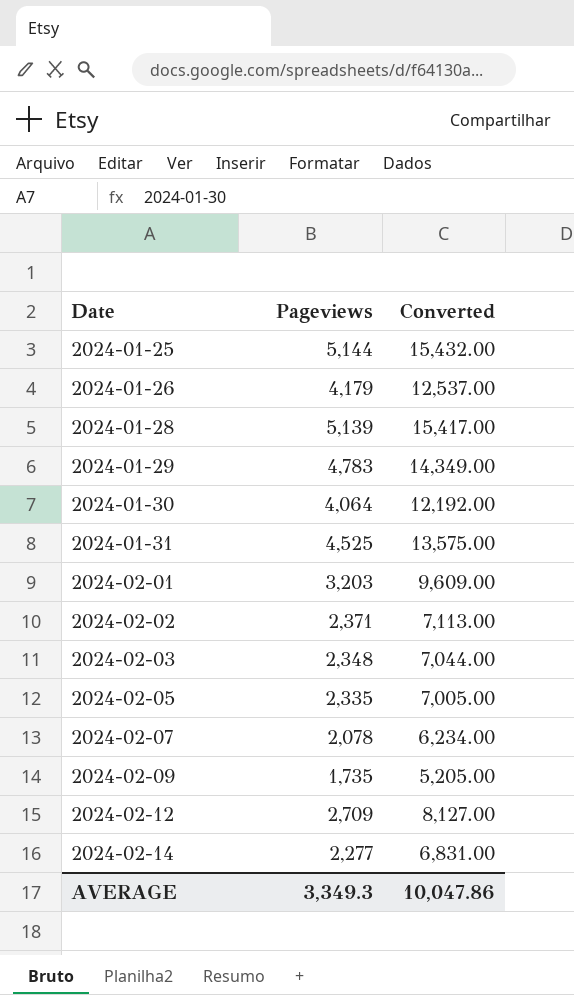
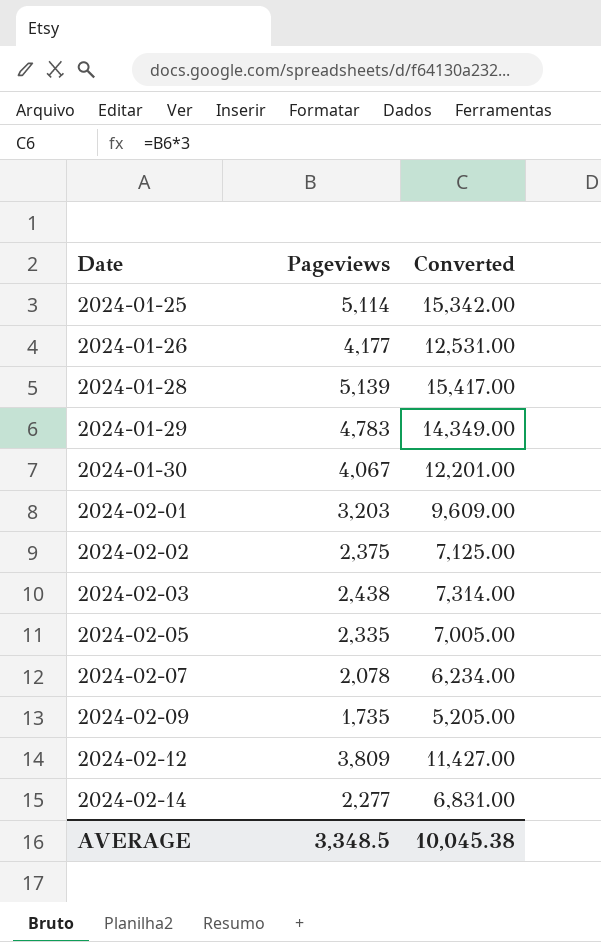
row 2024-01-31: 4,525 | 13,575.00 -> none
2024-01-25 | Pageviews: 5,144 -> 5,114
2024-01-25 | Converted: 15,432.00 -> 15,342.00
2024-01-26 | Pageviews: 4,179 -> 4,177
2024-01-26 | Converted: 12,537.00 -> 12,531.00
2024-01-30 | Pageviews: 4,064 -> 4,067
2024-01-30 | Converted: 12,192.00 -> 12,201.00
2024-02-02 | Pageviews: 2,371 -> 2,375
2024-02-02 | Converted: 7,113.00 -> 7,125.00
2024-02-03 | Pageviews: 2,348 -> 2,438
2024-02-03 | Converted: 7,044.00 -> 7,314.00
2024-02-12 | Pageviews: 2,709 -> 3,809
2024-02-12 | Converted: 8,127.00 -> 11,427.00
AVERAGE | Pageviews: 3,349.3 -> 3,348.5
AVERAGE | Converted: 10,047.86 -> 10,045.38

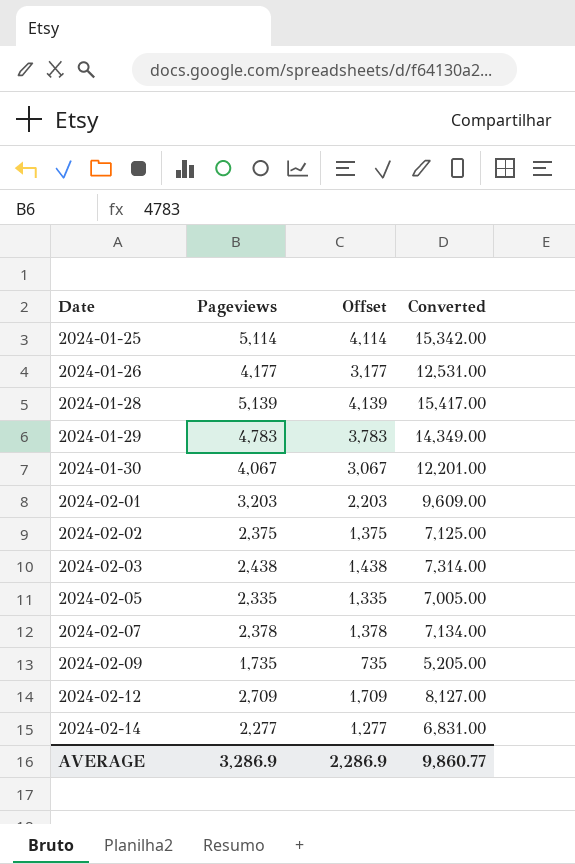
column Offset | formula: none -> [Pageviews] - 1000
2024-02-07 | Pageviews: 2,078 -> 2,378
2024-02-07 | Converted: 6,234.00 -> 7,134.00
2024-02-12 | Pageviews: 3,809 -> 2,709
2024-02-12 | Converted: 11,427.00 -> 8,127.00
AVERAGE | Pageviews: 3,348.5 -> 3,286.9
AVERAGE | Converted: 10,045.38 -> 9,860.77

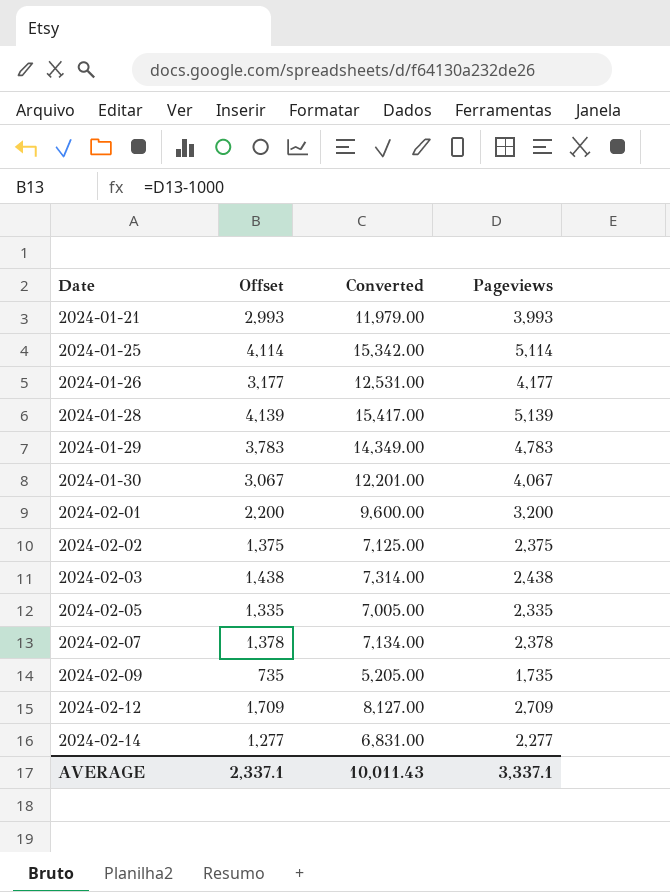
column Pageviews | position: 2 -> 4
row 2024-01-21: none -> 2,993 | 11,979.00 | 3,993
2024-02-01 | Offset: 2,203 -> 2,200
2024-02-01 | Converted: 9,609.00 -> 9,600.00
2024-02-01 | Pageviews: 3,203 -> 3,200
AVERAGE | Offset: 2,286.9 -> 2,337.1
AVERAGE | Converted: 9,860.77 -> 10,011.43
AVERAGE | Pageviews: 3,286.9 -> 3,337.1

